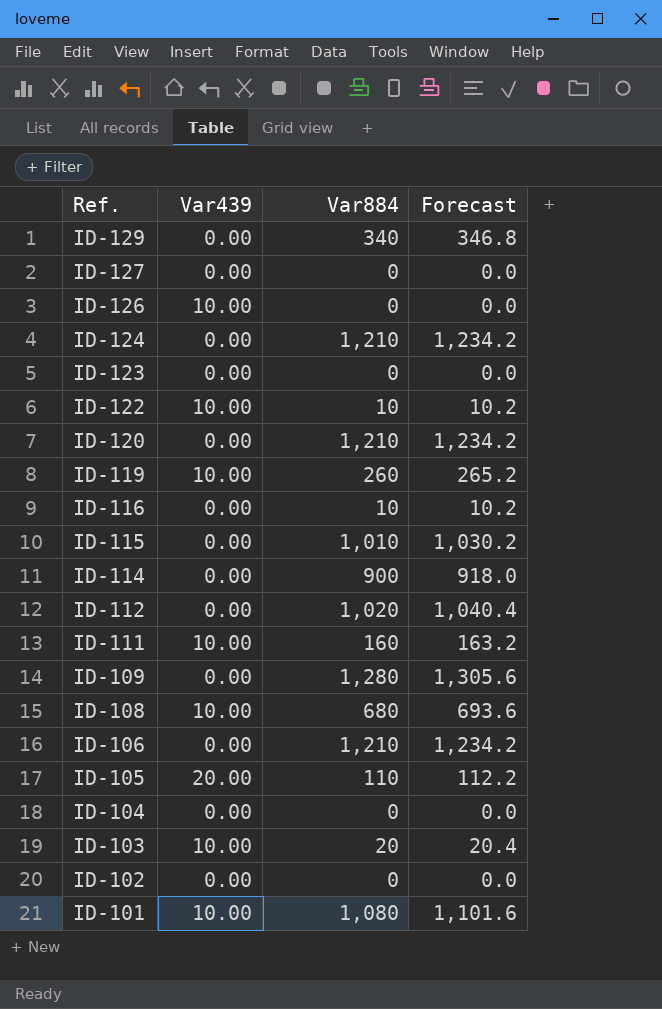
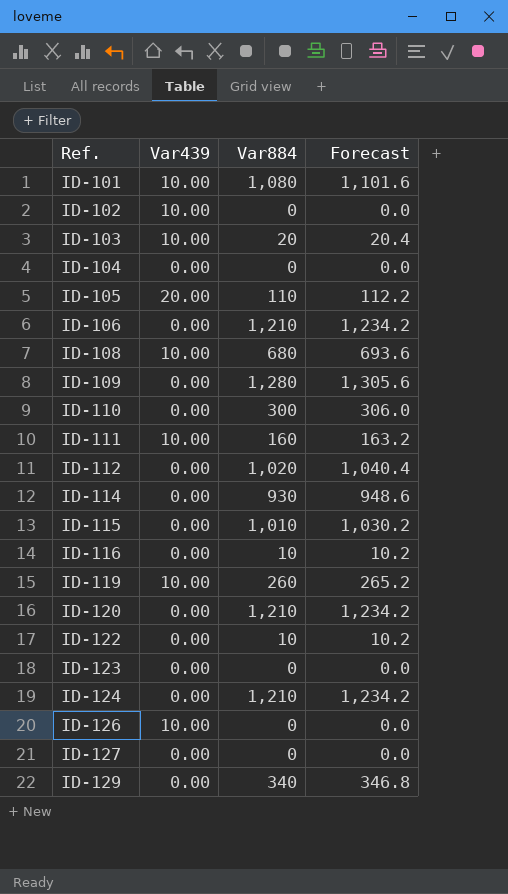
row order: Ref. descending -> Ref. ascending
ID-102 | Var439: 0.00 -> 10.00
row ID-110: none -> 0.00 | 300 | 306.0
ID-114 | Var884: 900 -> 930
ID-114 | Forecast: 918.0 -> 948.6
ID-122 | Var439: 10.00 -> 0.00

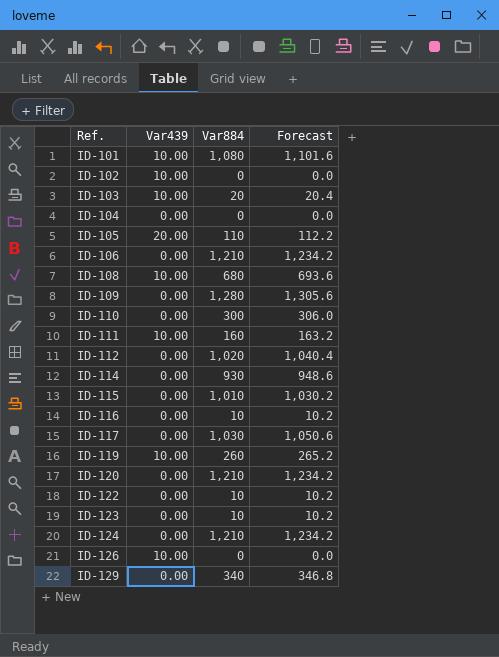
row ID-127: 0.00 | 0 | 0.0 -> none
row ID-117: none -> 0.00 | 1,030 | 1,050.6
ID-123 | Var884: 0 -> 10
ID-123 | Forecast: 0.0 -> 10.2

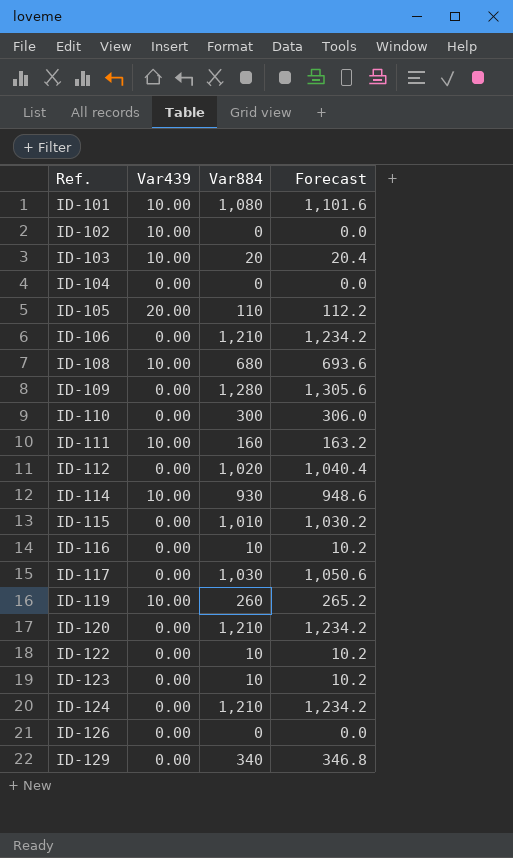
ID-114 | Var439: 0.00 -> 10.00
ID-126 | Var439: 10.00 -> 0.00

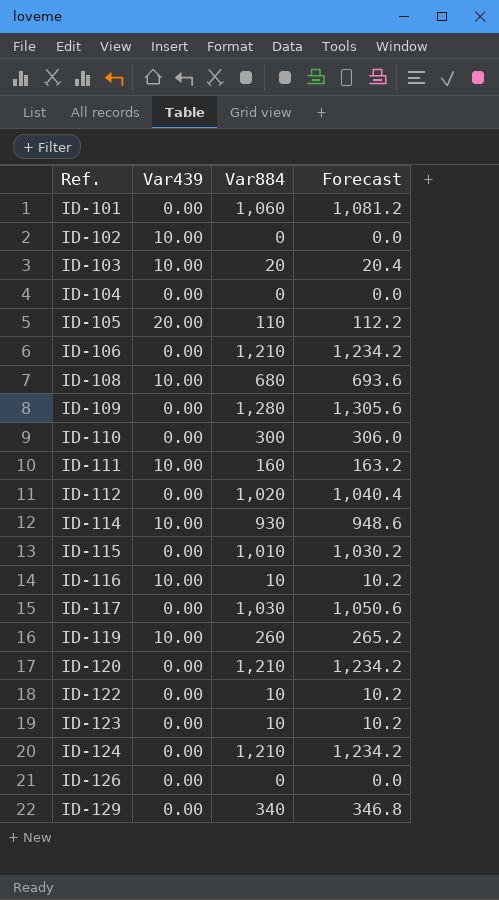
ID-101 | Var439: 10.00 -> 0.00
ID-101 | Var884: 1,080 -> 1,060
ID-101 | Forecast: 1,101.6 -> 1,081.2
ID-116 | Var439: 0.00 -> 10.00

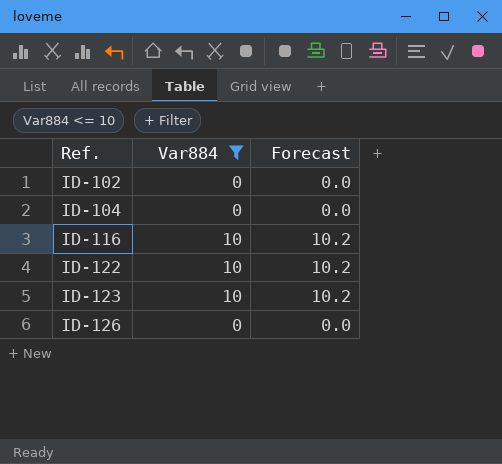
filter: none -> Var884 <= 10
column Var439 | position: 2 -> none

